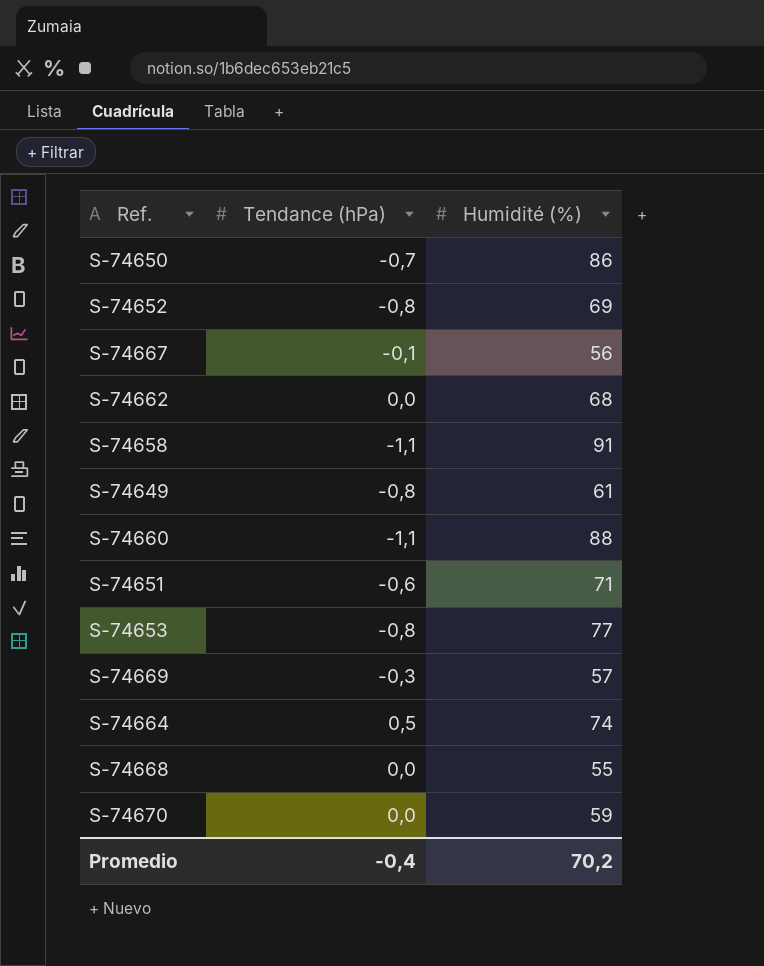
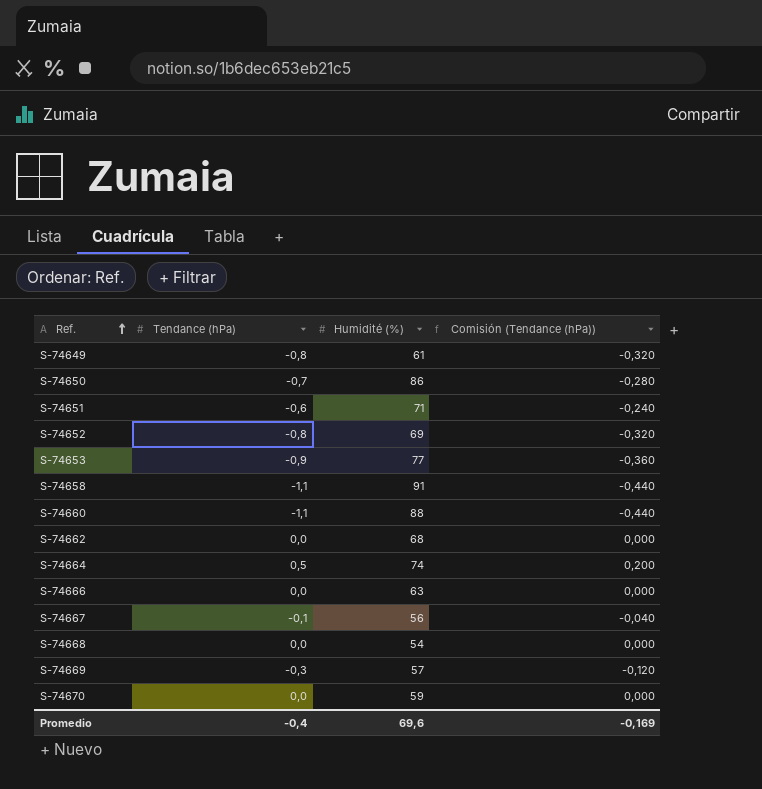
row order: none -> Ref. ascending
column Comisión (Tendance (hPa)) | formula: none -> [Tendance (hPa)] * 0,4
S-74653 | Tendance (hPa): -0,8 -> -0,9
row S-74666: none -> 0,0 | 63 | 0,000
S-74668 | Humidité (%): 55 -> 54
Promedio | Humidité (%): 70,2 -> 69,6

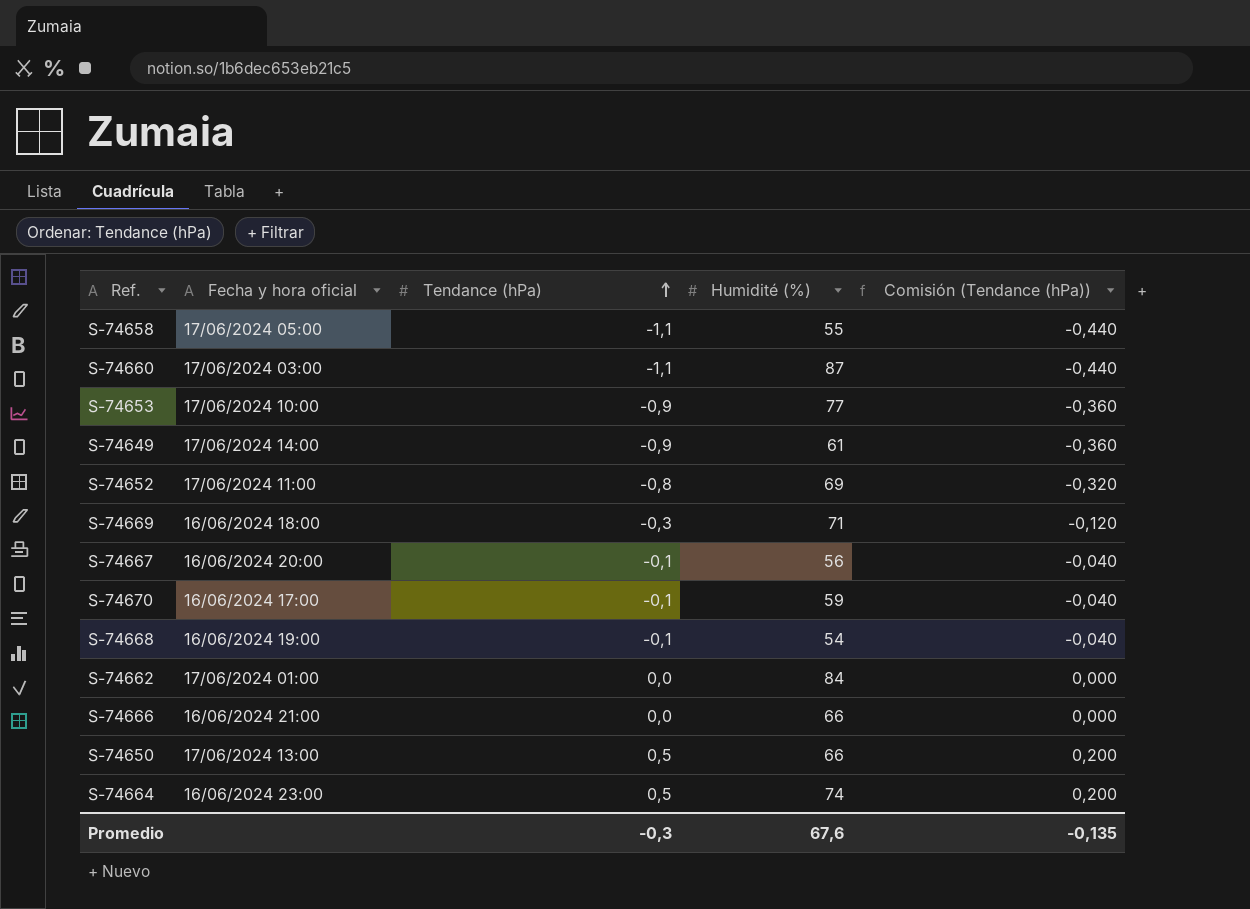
row order: Ref. ascending -> Tendance (hPa) ascending
column Fecha y hora oficial | position: none -> 2
row S-74651: -0,6 | 71 | -0,240 -> none
S-74658 | Humidité (%): 91 -> 55
S-74660 | Humidité (%): 88 -> 87
S-74649 | Tendance (hPa): -0,8 -> -0,9
S-74649 | Comisión (Tendance (hPa)): -0,320 -> -0,360
S-74669 | Humidité (%): 57 -> 71
S-74670 | Tendance (hPa): 0,0 -> -0,1
S-74670 | Comisión (Tendance (hPa)): 0,000 -> -0,040
S-74668 | Tendance (hPa): 0,0 -> -0,1
S-74668 | Comisión (Tendance (hPa)): 0,000 -> -0,040
S-74662 | Humidité (%): 68 -> 84
S-74666 | Humidité (%): 63 -> 66
S-74650 | Tendance (hPa): -0,7 -> 0,5
S-74650 | Humidité (%): 86 -> 66
S-74650 | Comisión (Tendance (hPa)): -0,280 -> 0,200
Promedio | Tendance (hPa): -0,4 -> -0,3
Promedio | Humidité (%): 69,6 -> 67,6
Promedio | Comisión (Tendance (hPa)): -0,169 -> -0,135

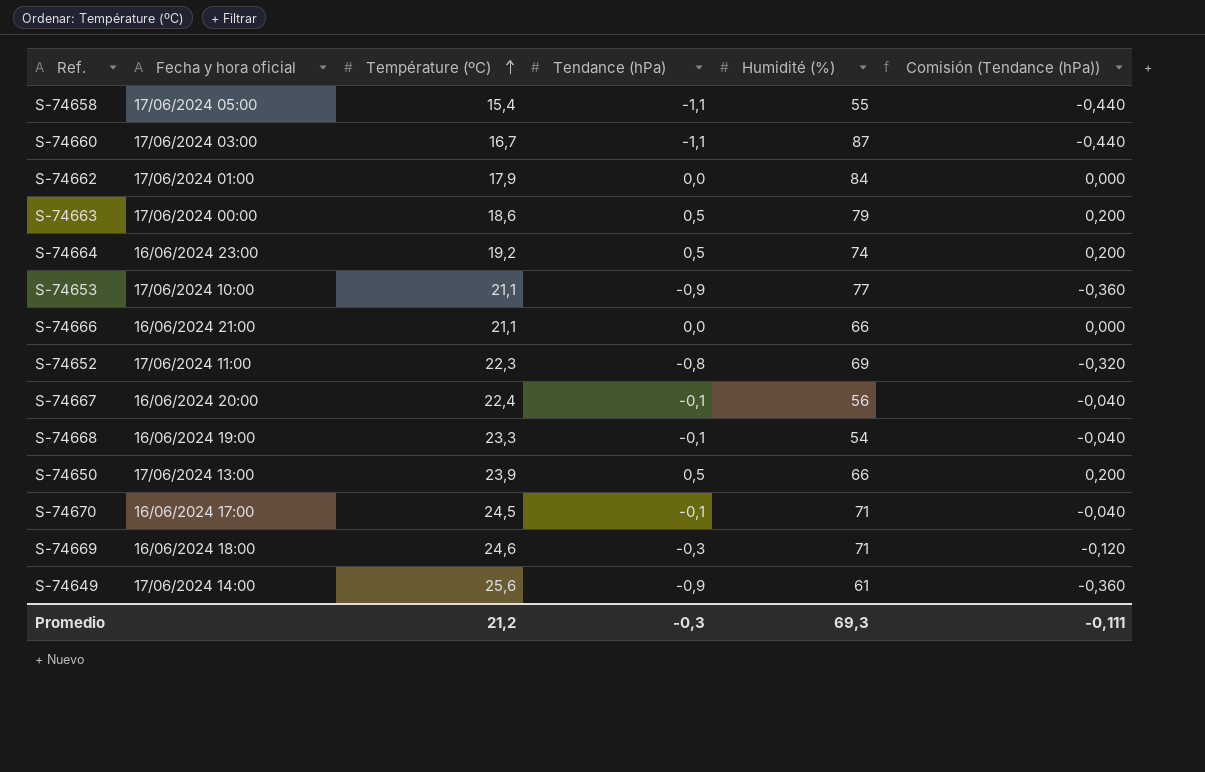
row order: Tendance (hPa) ascending -> Température (ºC) ascending
column Température (ºC) | position: none -> 3
row S-74663: none -> 17/06/2024 00:00 | 18,6 | 0,5 | 79 | 0,200
S-74670 | Humidité (%): 59 -> 71
Promedio | Humidité (%): 67,6 -> 69,3
Promedio | Comisión (Tendance (hPa)): -0,135 -> -0,111

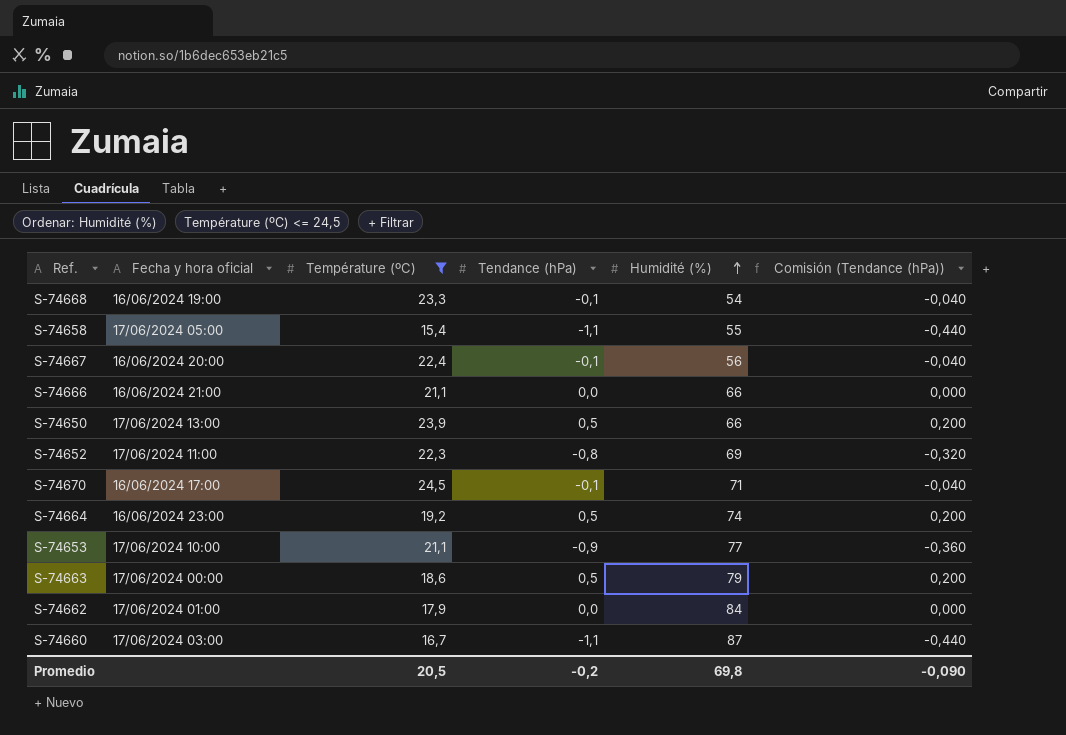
filter: none -> Température (ºC) <= 24,5
row order: Température (ºC) ascending -> Humidité (%) ascending
Promedio | Température (ºC): 21,2 -> 20,5
Promedio | Tendance (hPa): -0,3 -> -0,2
Promedio | Humidité (%): 69,3 -> 69,8
Promedio | Comisión (Tendance (hPa)): -0,111 -> -0,090

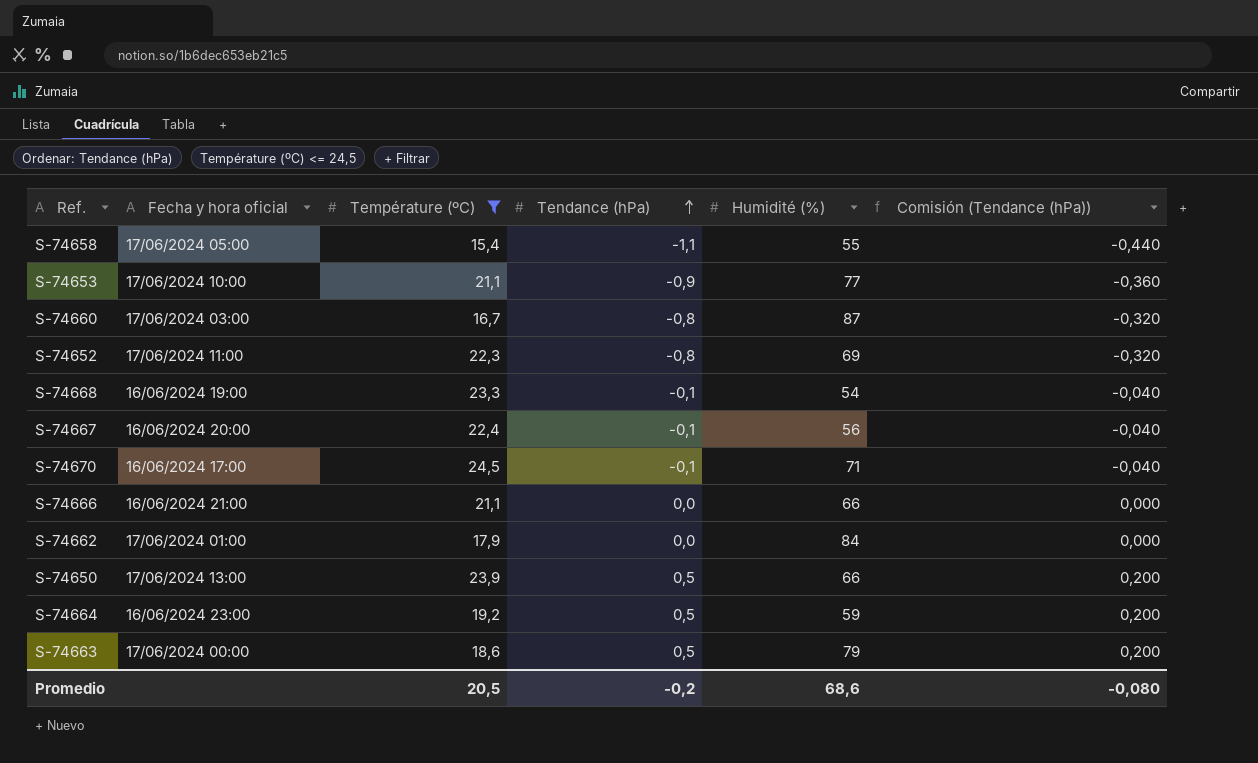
row order: Humidité (%) ascending -> Tendance (hPa) ascending
S-74660 | Tendance (hPa): -1,1 -> -0,8
S-74660 | Comisión (Tendance (hPa)): -0,440 -> -0,320
S-74664 | Humidité (%): 74 -> 59
Promedio | Humidité (%): 69,8 -> 68,6
Promedio | Comisión (Tendance (hPa)): -0,090 -> -0,080

